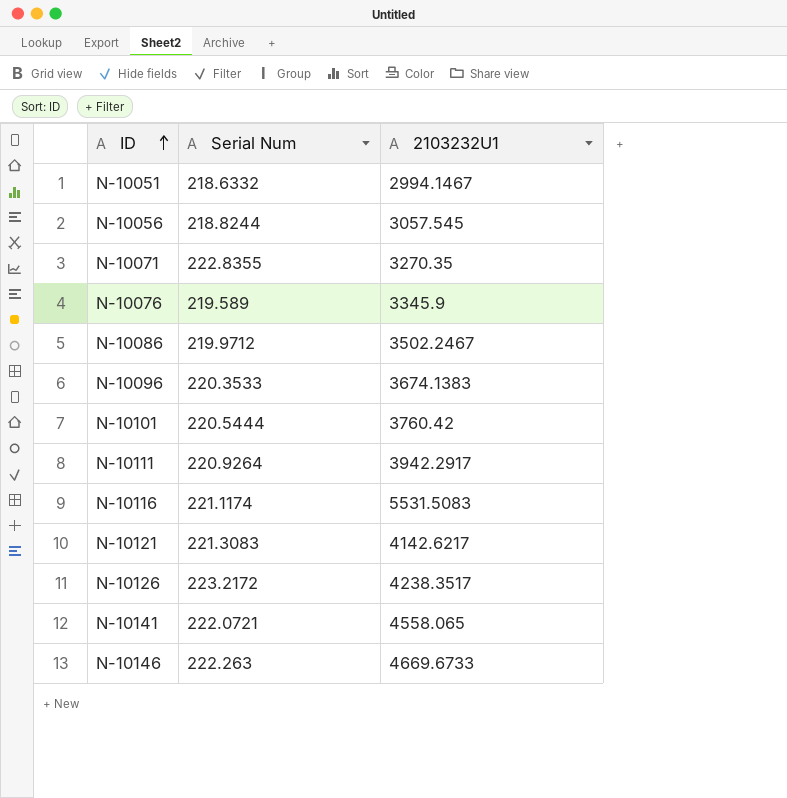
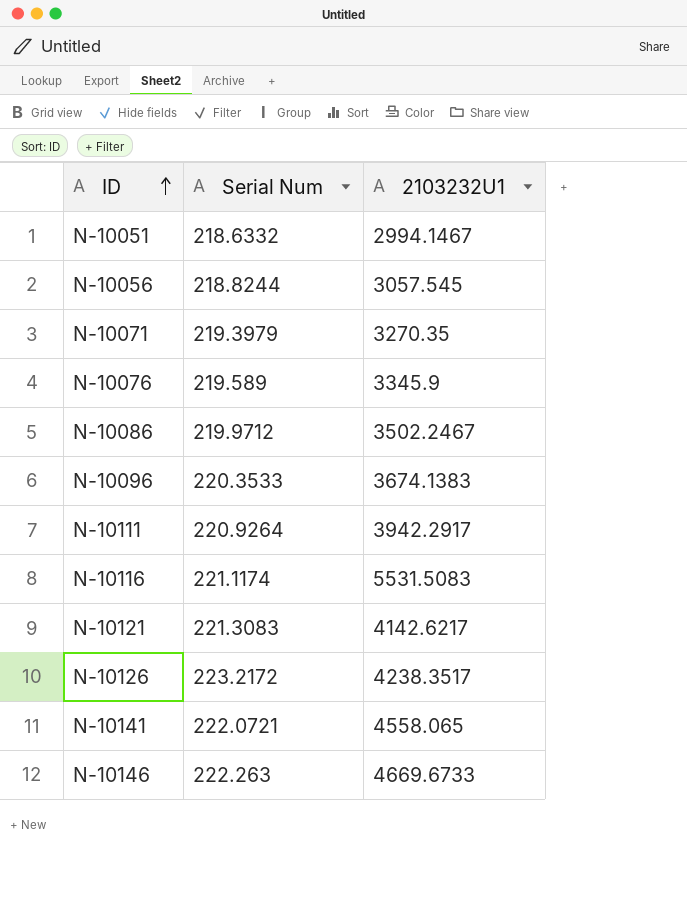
row N-10101: 220.5444 | 3760.42 -> none
N-10071 | Serial Num: 222.8355 -> 219.3979

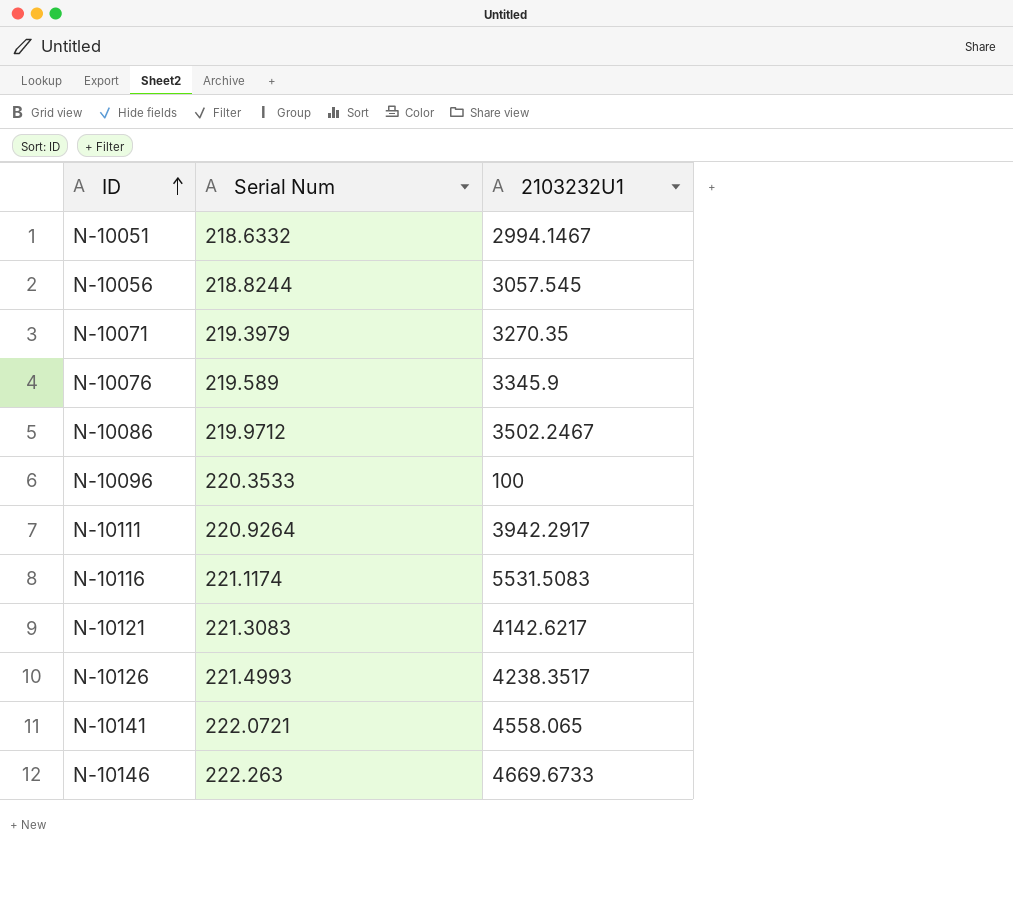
N-10096 | 2103232U1: 3674.1383 -> 100
N-10126 | Serial Num: 223.2172 -> 221.4993

